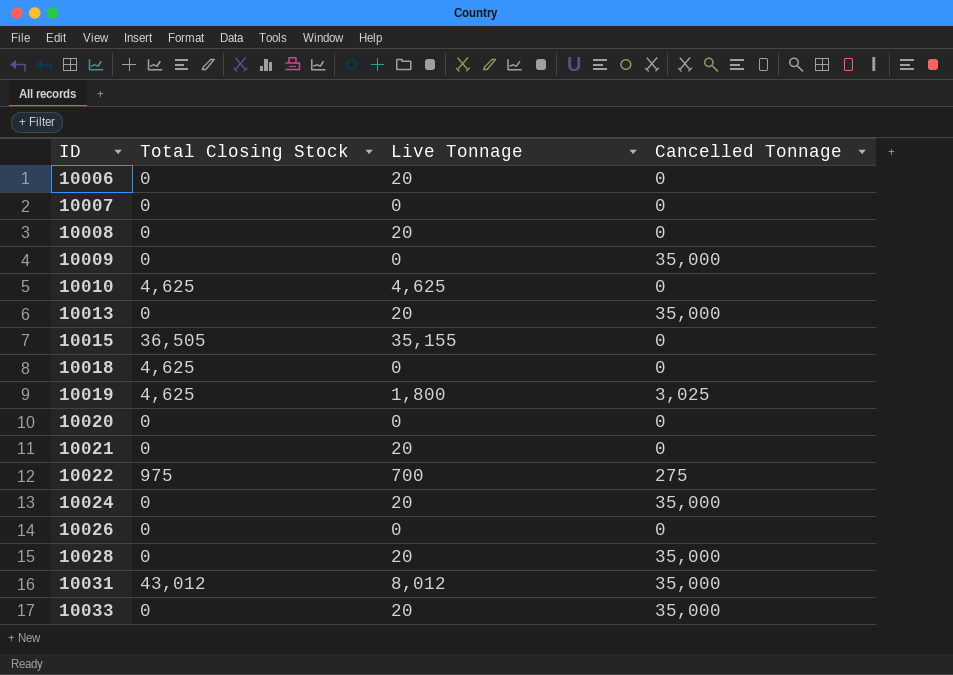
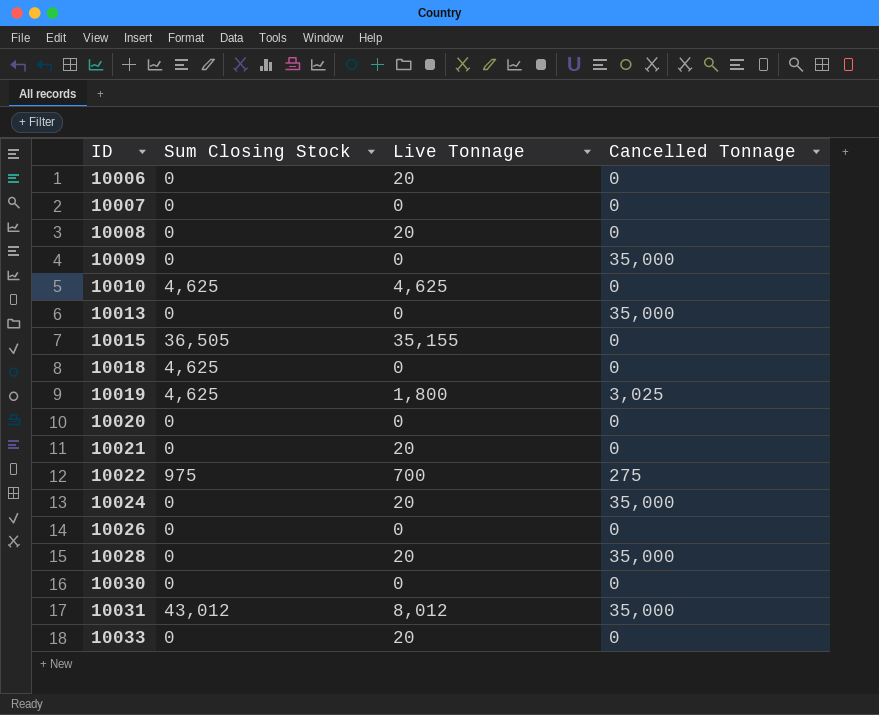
column name: Total Closing Stock -> Sum Closing Stock
10013 | Live Tonnage: 20 -> 0
row 10030: none -> 0 | 0 | 0
10033 | Cancelled Tonnage: 35,000 -> 0

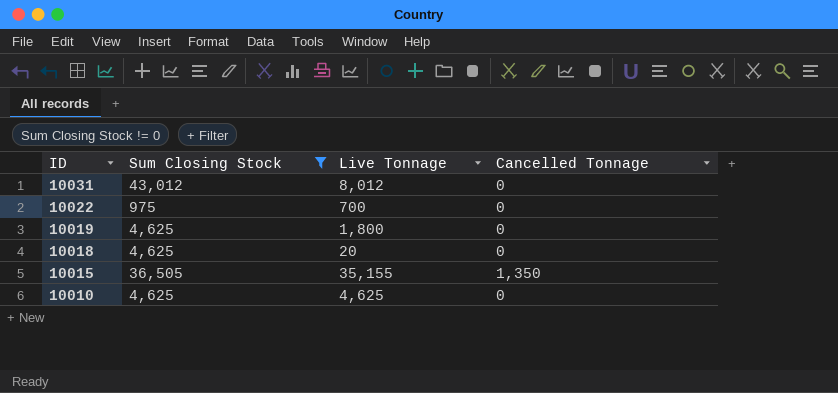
filter: none -> Sum Closing Stock != 0
row order: ID ascending -> ID descending
10031 | Cancelled Tonnage: 35,000 -> 0
10022 | Cancelled Tonnage: 275 -> 0
10019 | Cancelled Tonnage: 3,025 -> 0
10018 | Live Tonnage: 0 -> 20
10015 | Cancelled Tonnage: 0 -> 1,350

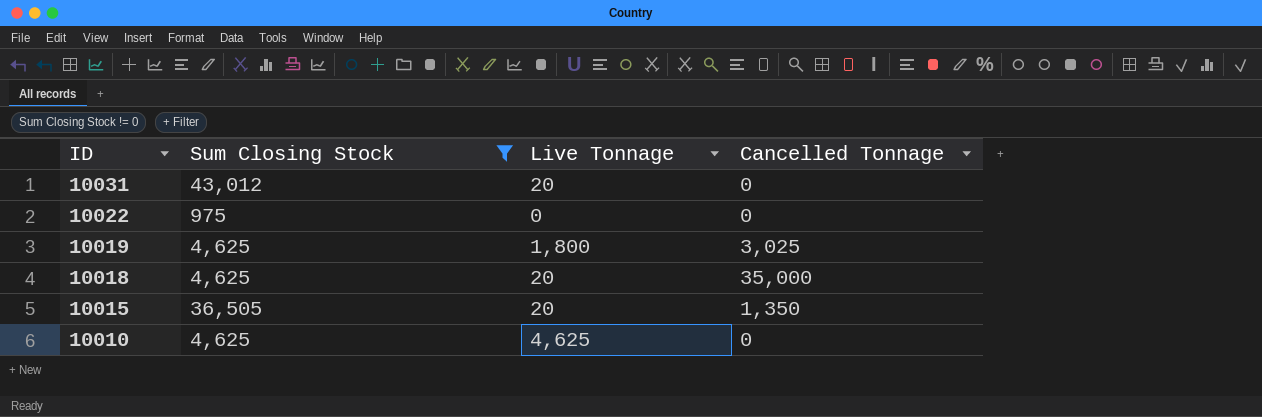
10031 | Live Tonnage: 8,012 -> 20
10022 | Live Tonnage: 700 -> 0
10019 | Cancelled Tonnage: 0 -> 3,025
10018 | Cancelled Tonnage: 0 -> 35,000
10015 | Live Tonnage: 35,155 -> 20

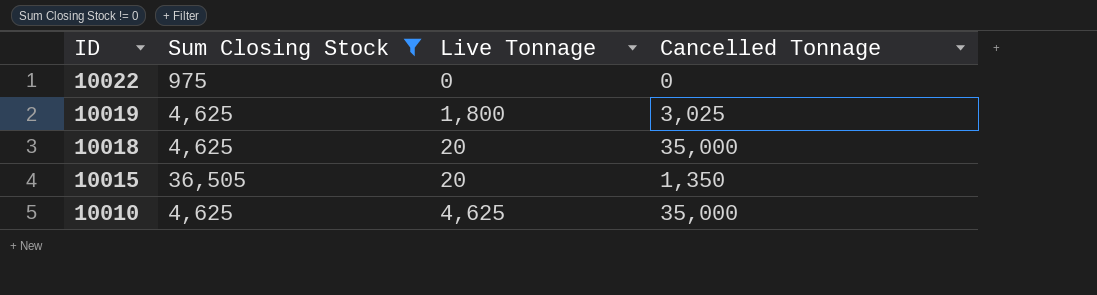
row 10031: 43,012 | 20 | 0 -> none
10010 | Cancelled Tonnage: 0 -> 35,000

